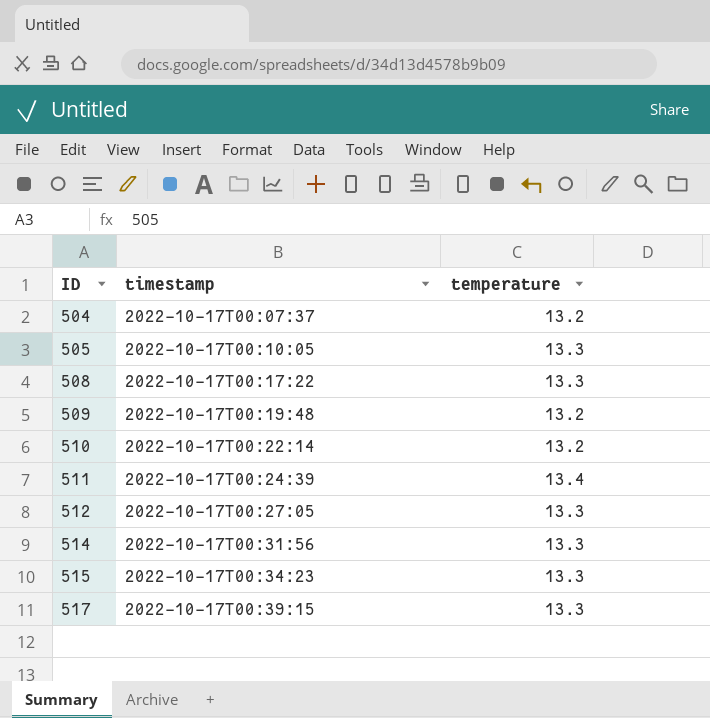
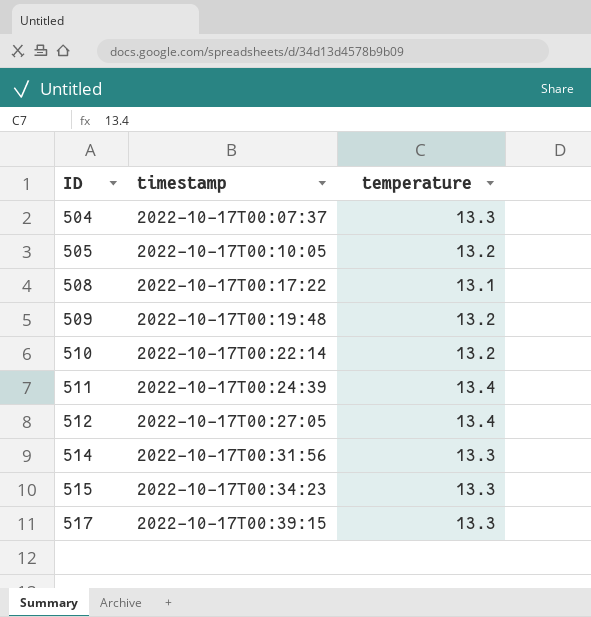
504 | temperature: 13.2 -> 13.3
505 | temperature: 13.3 -> 13.2
508 | temperature: 13.3 -> 13.1
512 | temperature: 13.3 -> 13.4

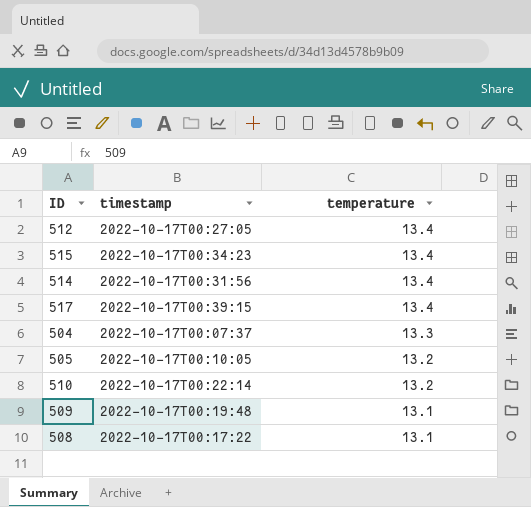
row order: ID ascending -> temperature descending
row 511: 2022-10-17T00:24:39 | 13.4 -> none
515 | temperature: 13.3 -> 13.4
514 | temperature: 13.3 -> 13.4
517 | temperature: 13.3 -> 13.4
509 | temperature: 13.2 -> 13.1

